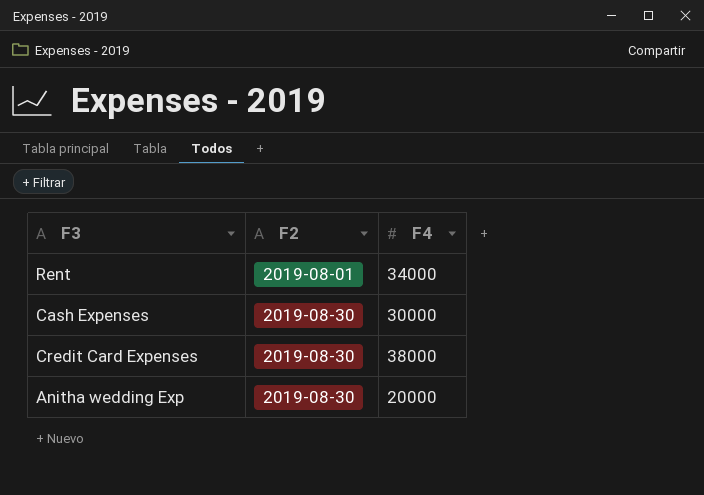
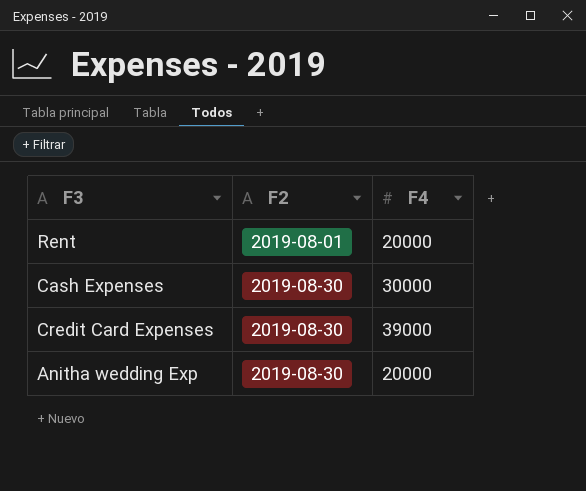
Rent | F4: 34000 -> 20000
Credit Card Expenses | F4: 38000 -> 39000

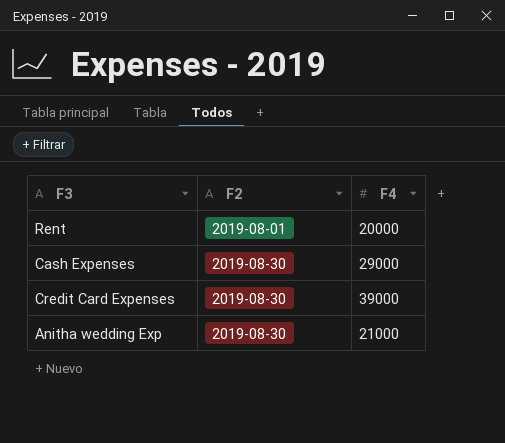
Cash Expenses | F4: 30000 -> 29000
Anitha wedding Exp | F4: 20000 -> 21000

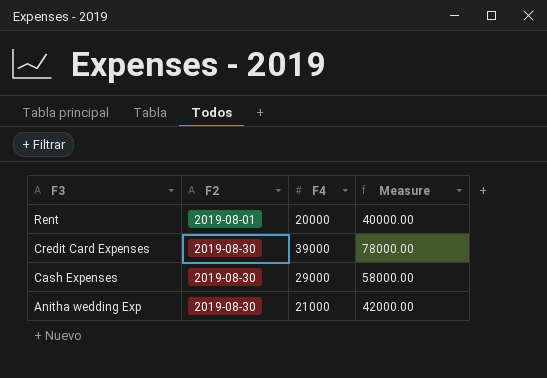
row order: F2 ascending -> F3 descending
column Measure | formula: none -> [F4] * 2

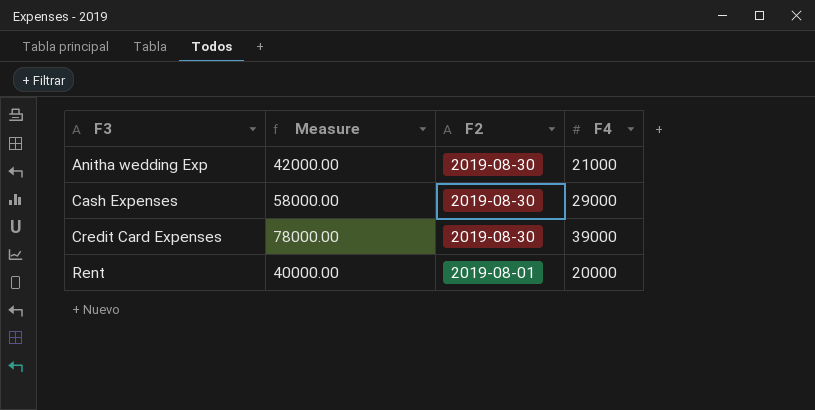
row order: F3 descending -> F3 ascending
column Measure | position: 4 -> 2

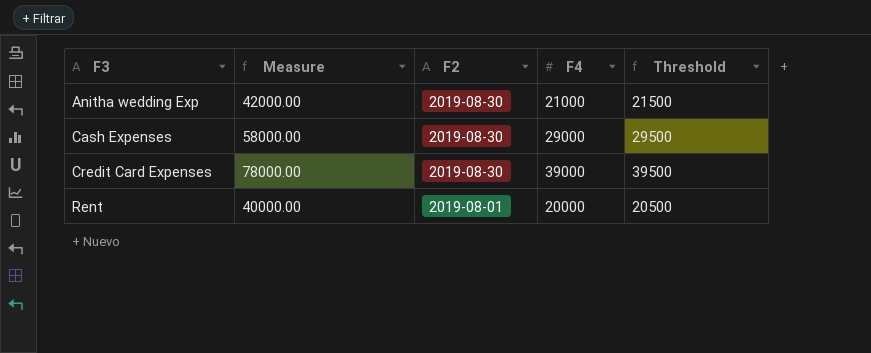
column Threshold | formula: none -> [F4] + 500

